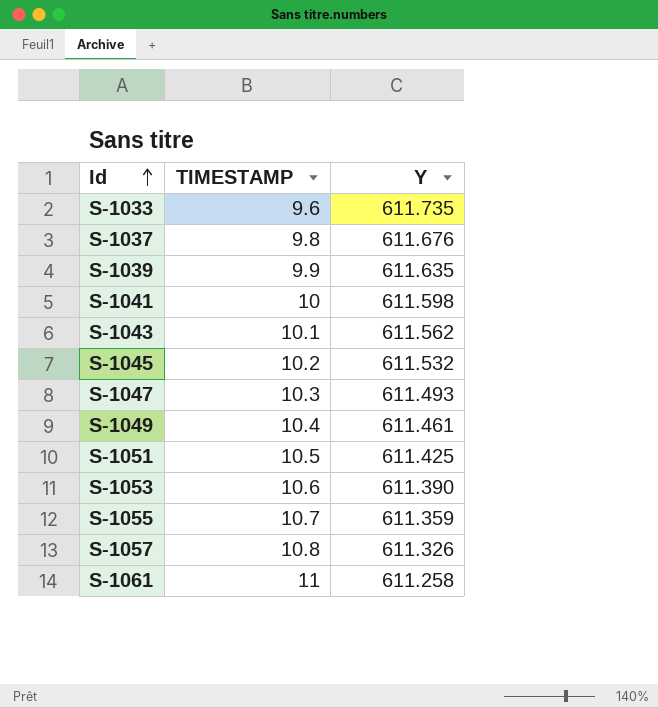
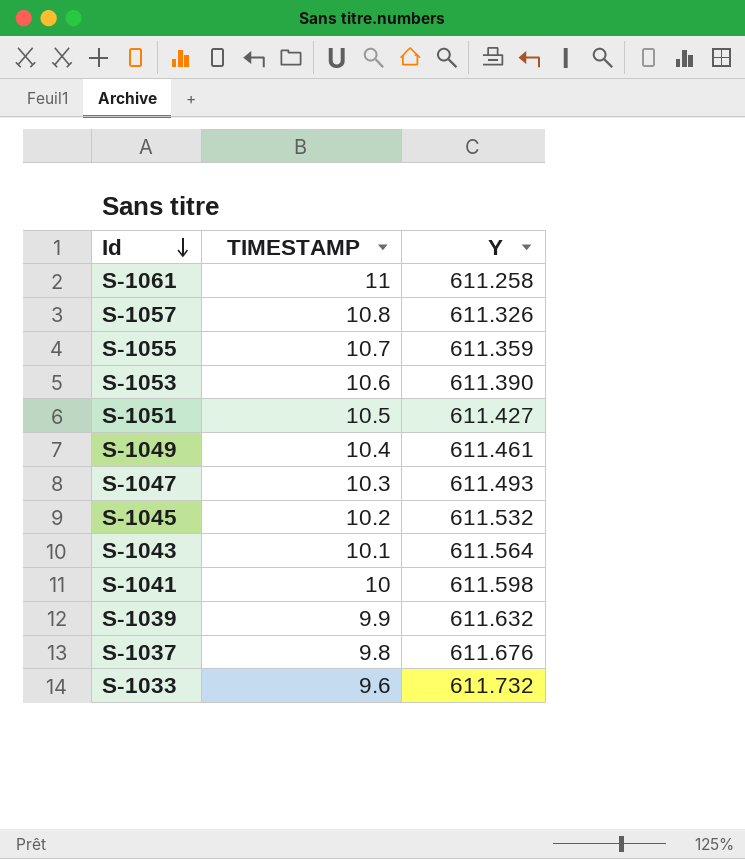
row order: Id ascending -> Id descending
S-1051 | Y: 611.425 -> 611.427
S-1043 | Y: 611.562 -> 611.564
S-1039 | Y: 611.635 -> 611.632
S-1033 | Y: 611.735 -> 611.732

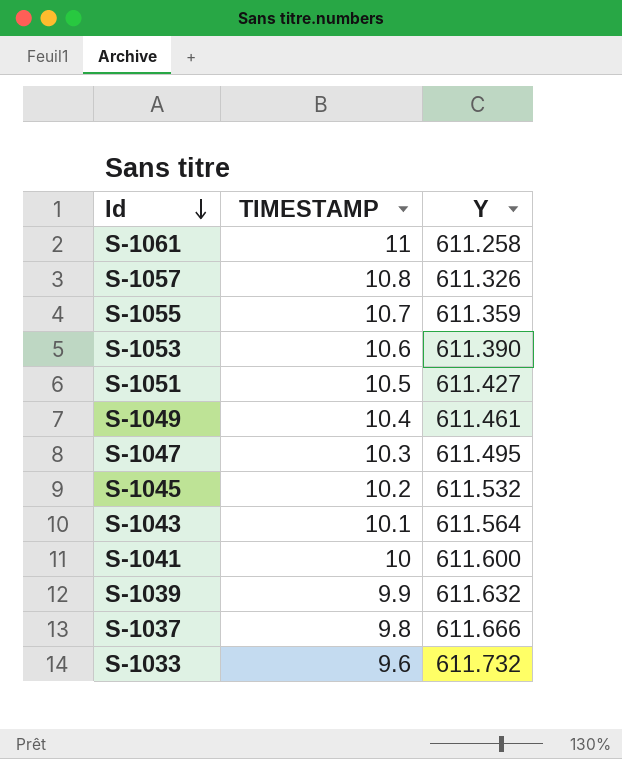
S-1047 | Y: 611.493 -> 611.495
S-1041 | Y: 611.598 -> 611.600
S-1037 | Y: 611.676 -> 611.666

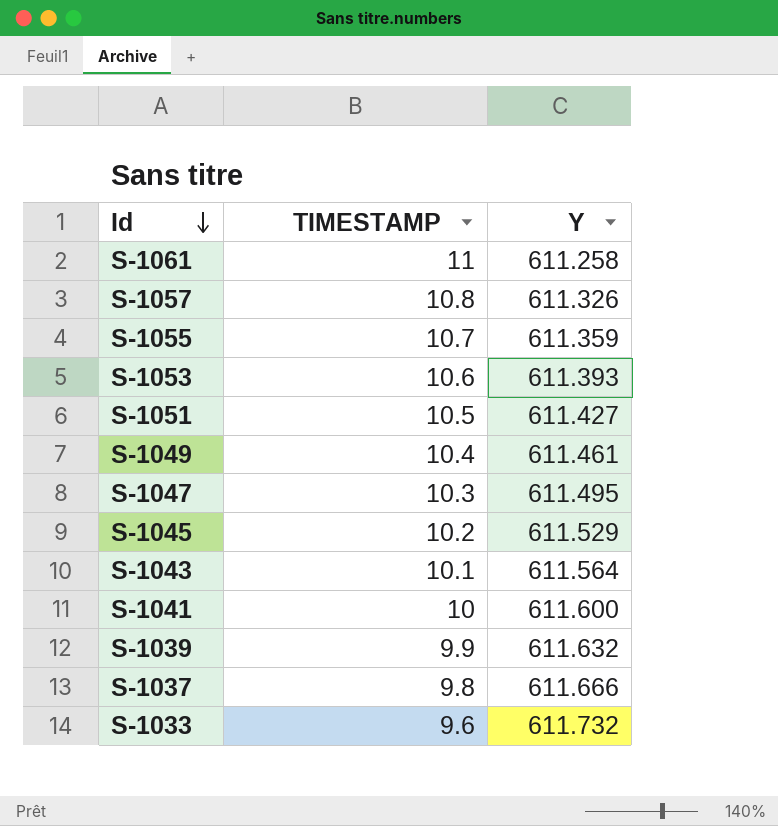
S-1053 | Y: 611.390 -> 611.393
S-1045 | Y: 611.532 -> 611.529

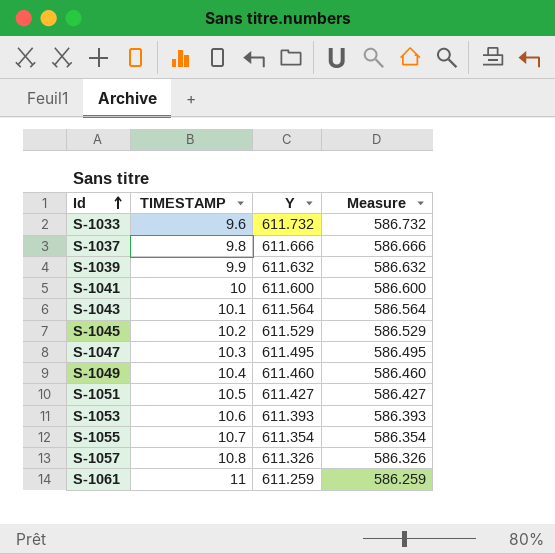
row order: Id descending -> Id ascending
column Measure | formula: none -> [Y] - 25
S-1049 | Y: 611.461 -> 611.460
S-1055 | Y: 611.359 -> 611.354
S-1061 | Y: 611.258 -> 611.259

